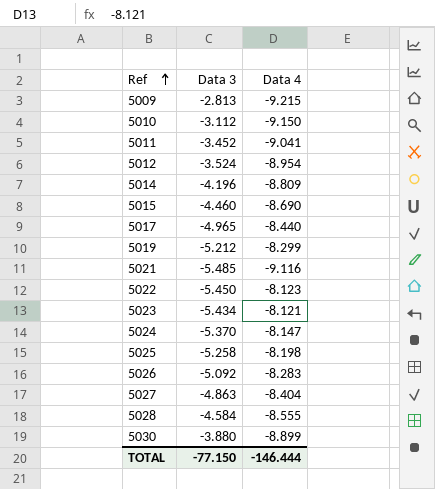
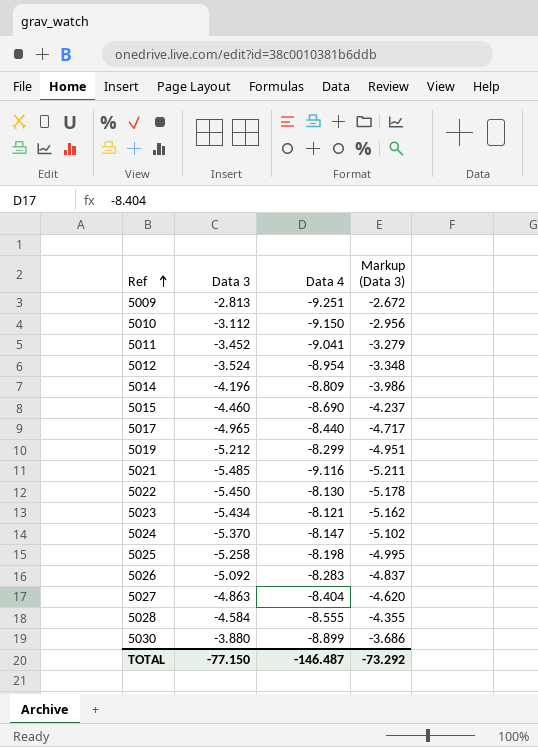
column Markup (Data 3) | formula: none -> [Data 3] * 0.95
5009 | Data 4: -9.215 -> -9.251
5022 | Data 4: -8.123 -> -8.130
TOTAL | Data 4: -146.444 -> -146.487

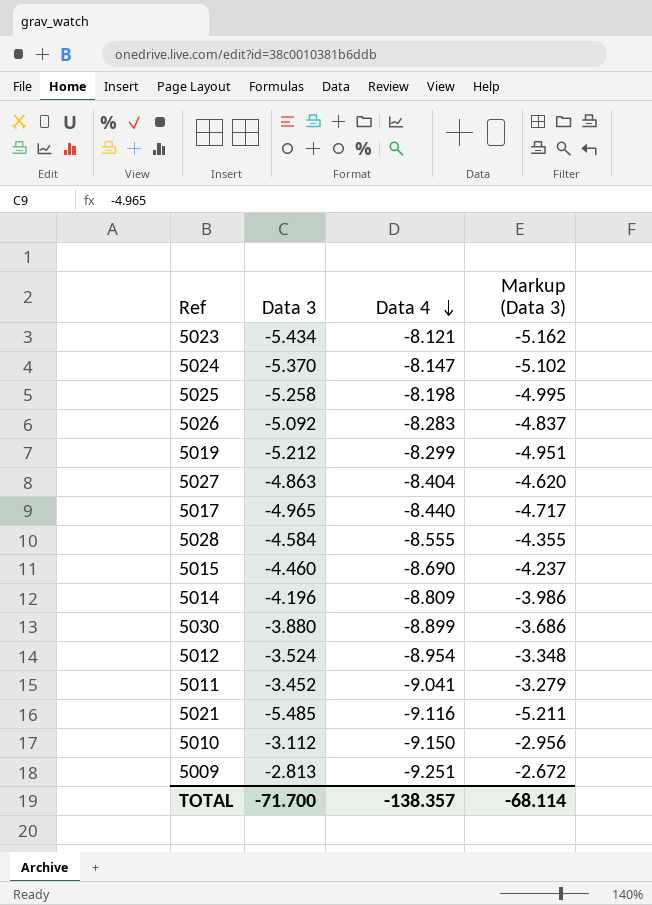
row order: Ref ascending -> Data 4 descending
row 5022: -5.450 | -8.130 | -5.178 -> none
TOTAL | Data 3: -77.150 -> -71.700
TOTAL | Data 4: -146.487 -> -138.357
TOTAL | Markup (Data 3): -73.292 -> -68.114

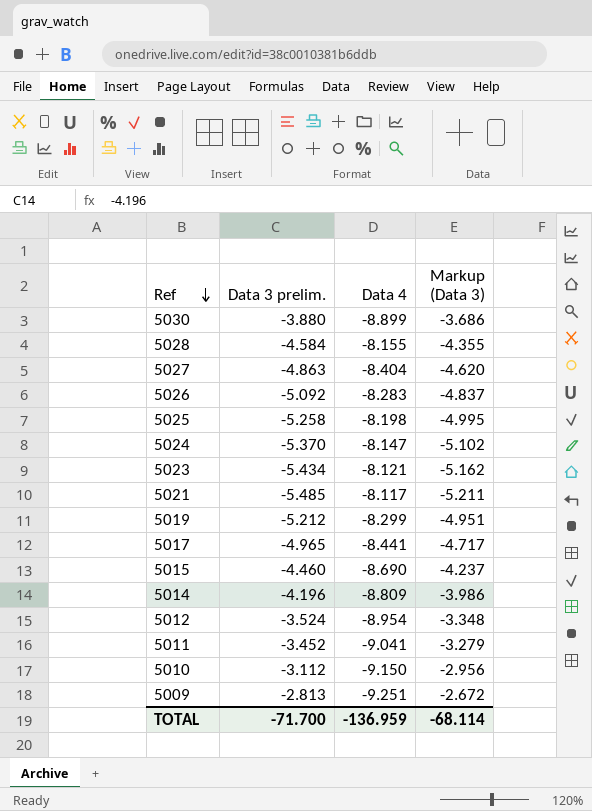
row order: Data 4 descending -> Ref descending
column name: Data 3 -> Data 3 prelim.
5028 | Data 4: -8.555 -> -8.155
5021 | Data 4: -9.116 -> -8.117
5017 | Data 4: -8.440 -> -8.441
TOTAL | Data 4: -138.357 -> -136.959

